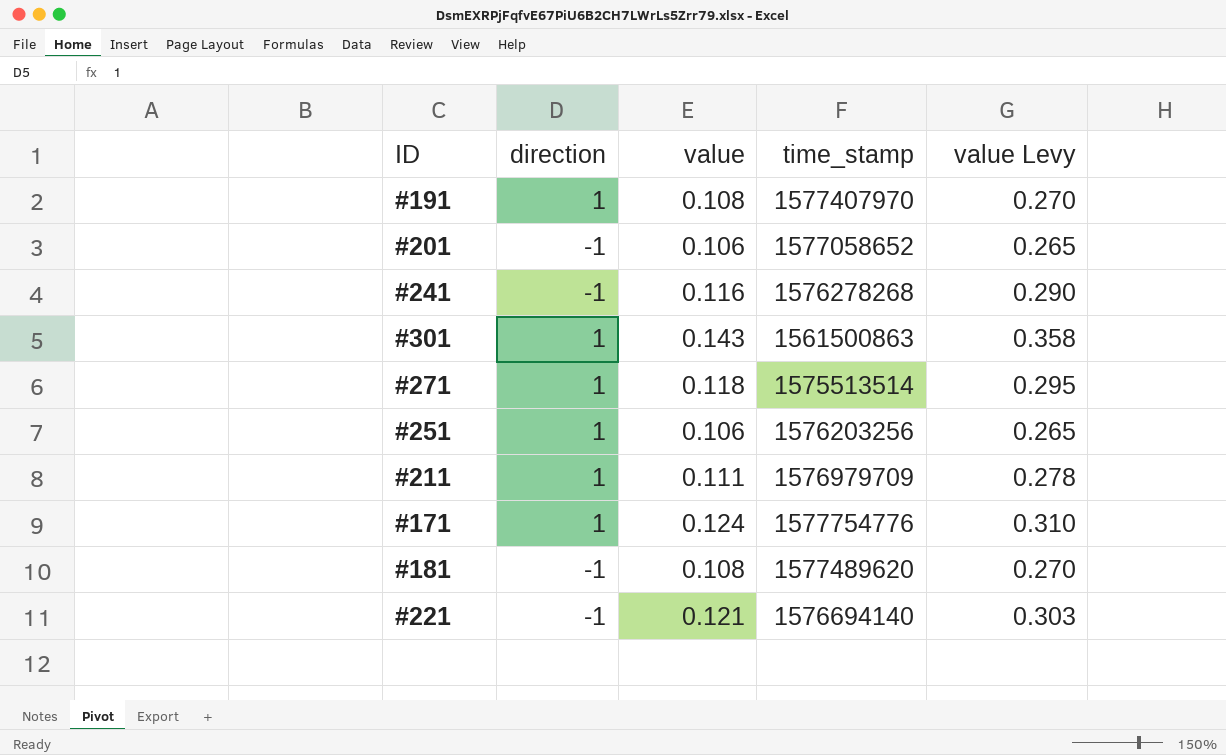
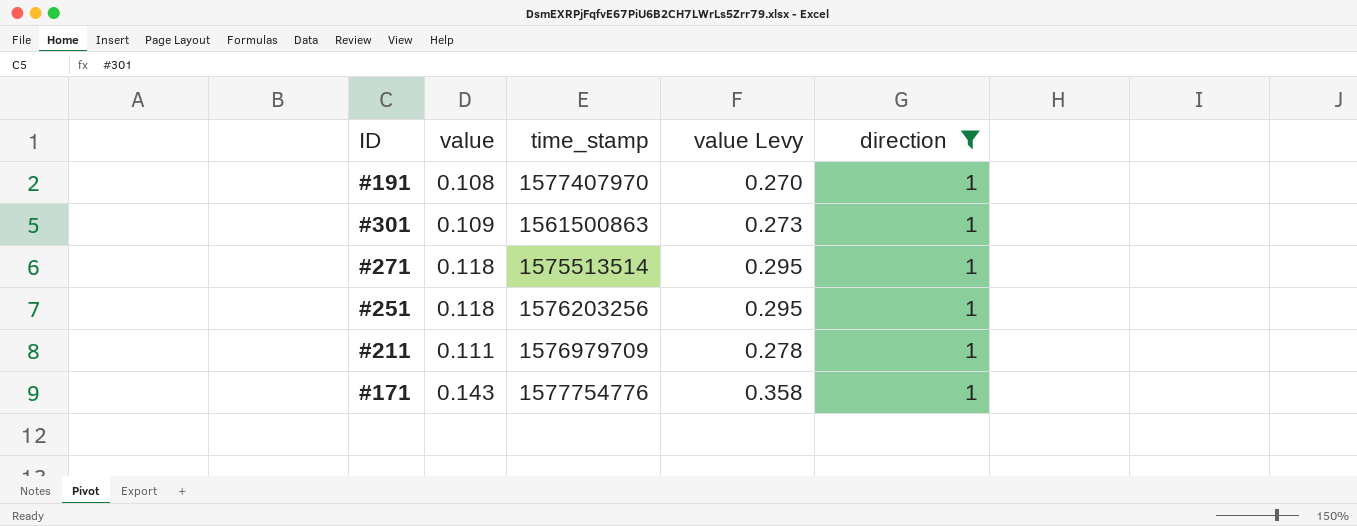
filter: none -> direction = 1
column direction | position: 2 -> 5
#301 | value: 0.143 -> 0.109
#301 | value Levy: 0.358 -> 0.273
#251 | value: 0.106 -> 0.118
#251 | value Levy: 0.265 -> 0.295
#171 | value: 0.124 -> 0.143
#171 | value Levy: 0.310 -> 0.358

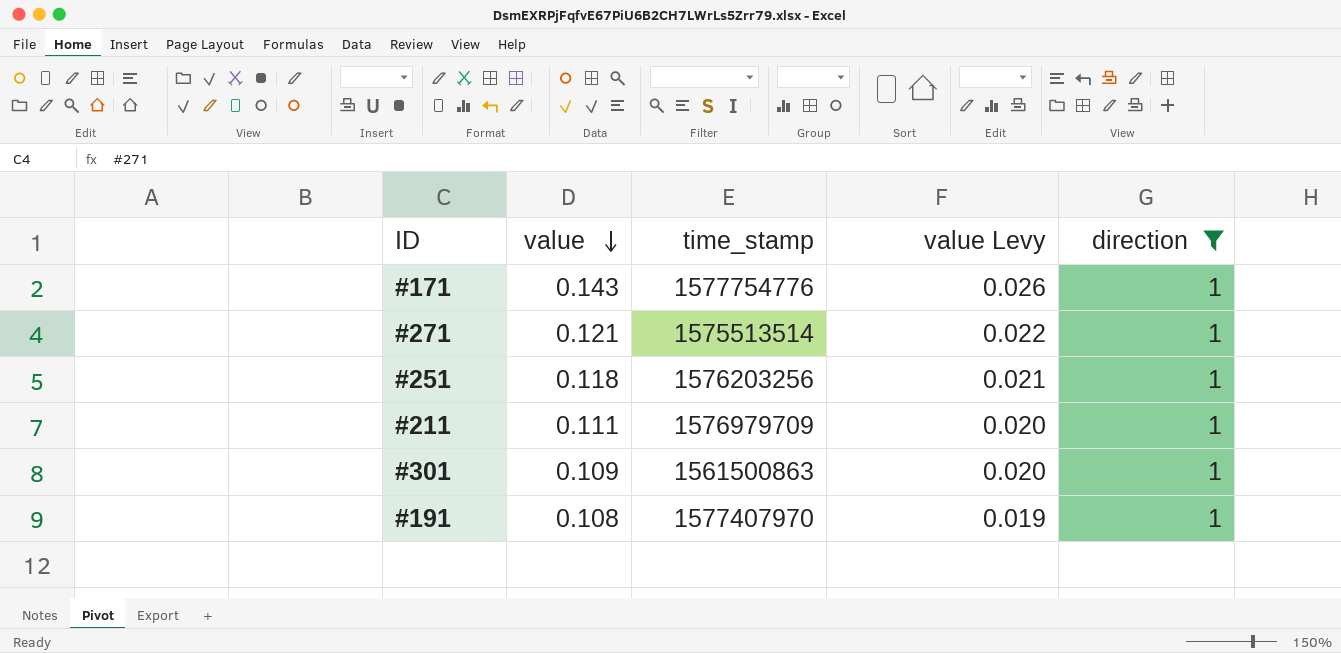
row order: none -> value descending
column value Levy | formula: [value] * 2.5 -> [value] * 0.18
#271 | value: 0.118 -> 0.121

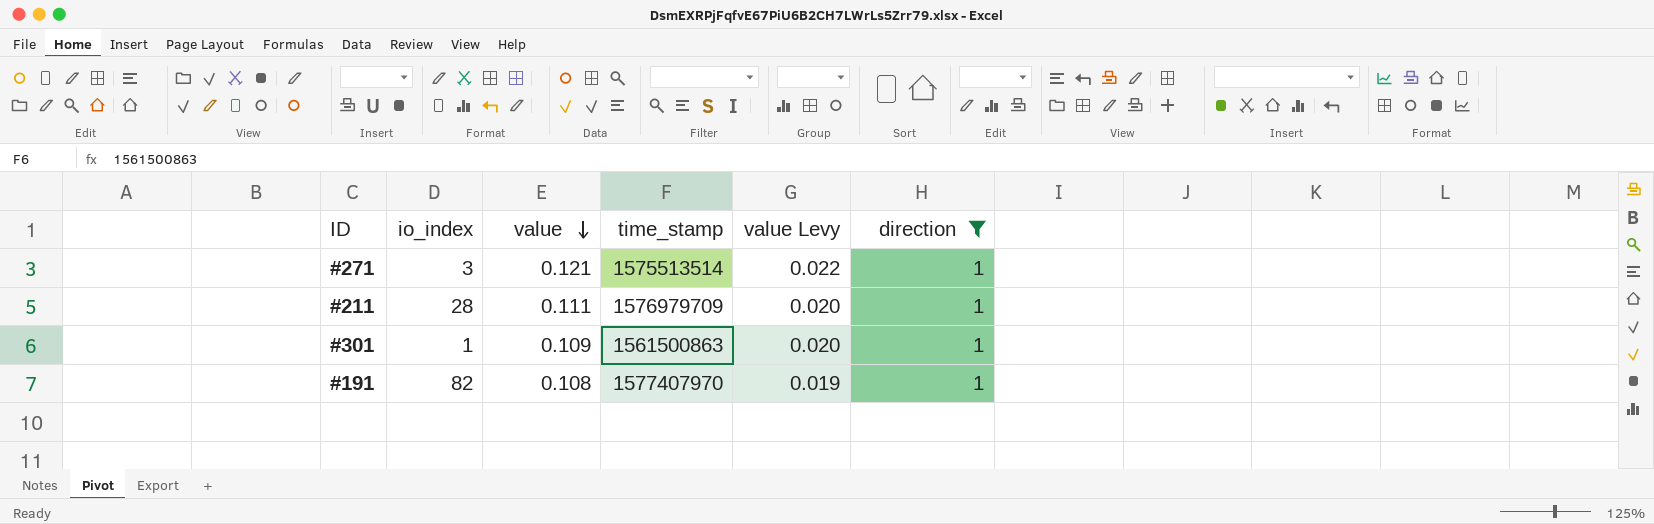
column io_index | position: none -> 2
row #171: 0.143 | 1577754776 | 0.026 | 1 -> none
row #251: 0.118 | 1576203256 | 0.021 | 1 -> none

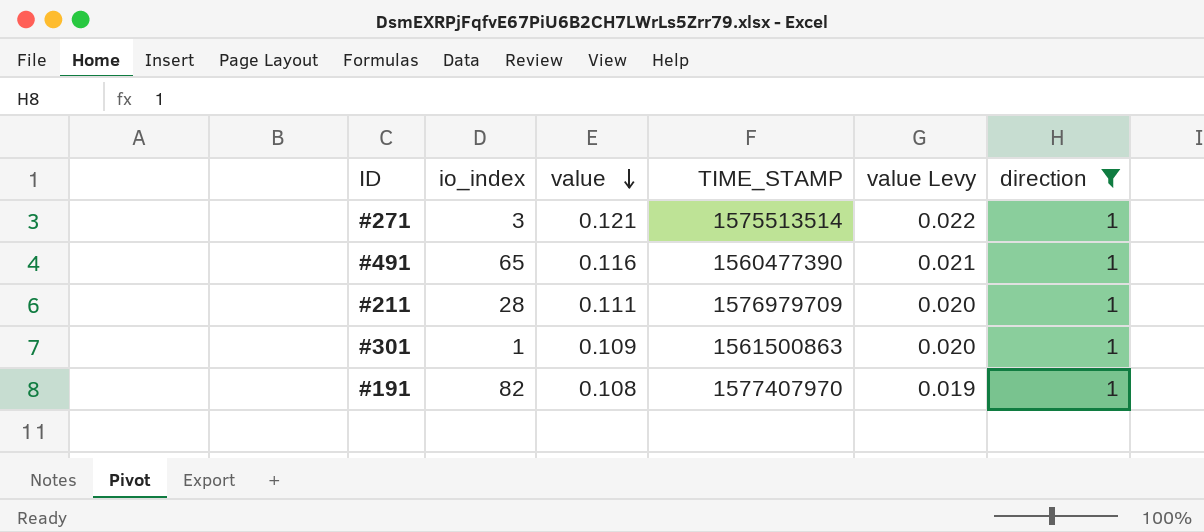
column name: time_stamp -> TIME_STAMP
row #491: none -> 65 | 0.116 | 1560477390 | 0.021 | 1

